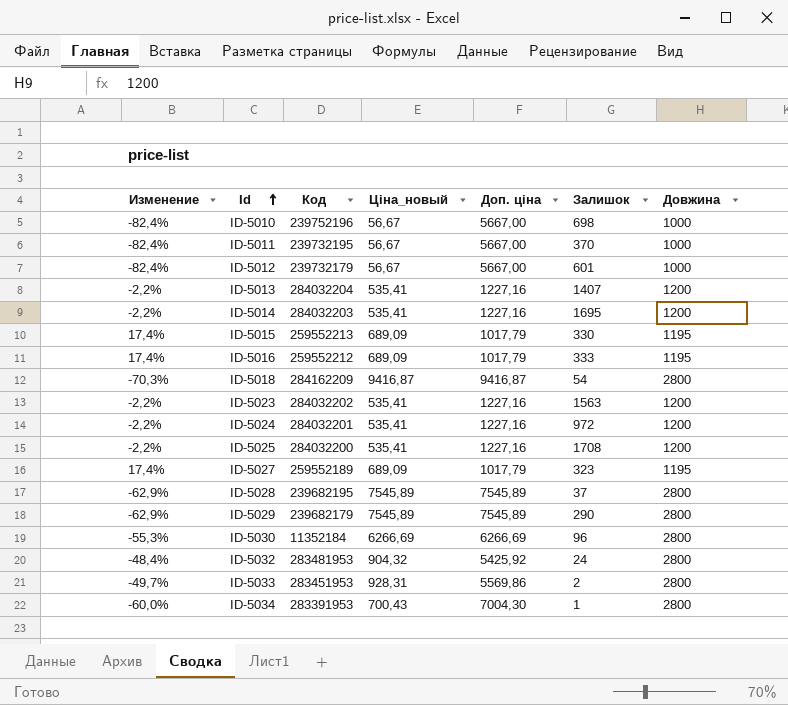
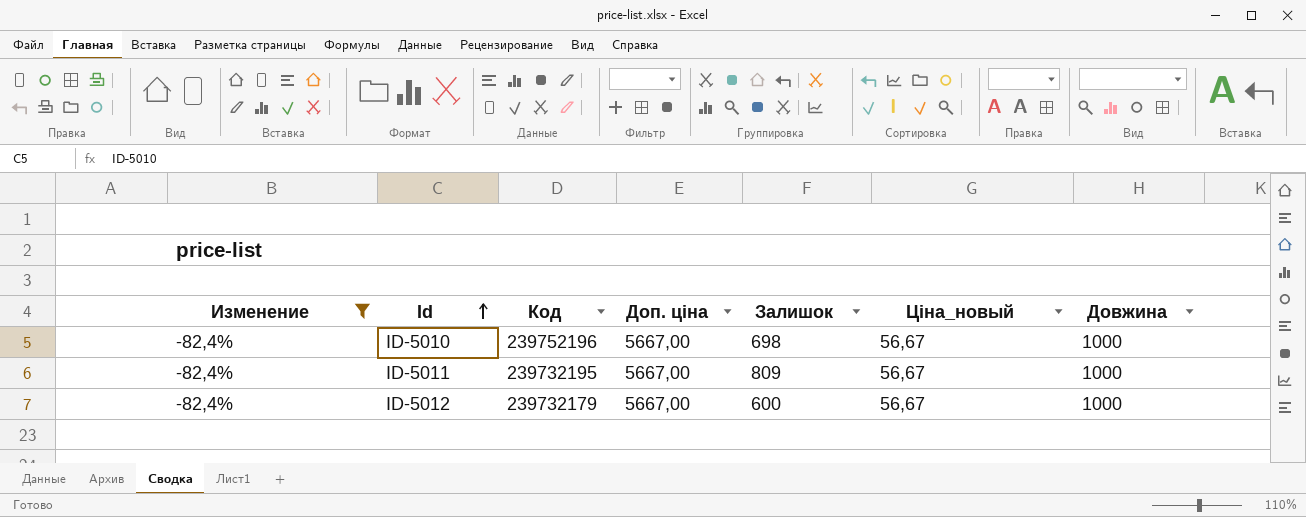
filter: none -> Изменение = -82,4%
column Ціна_новый | position: 4 -> 6
ID-5011 | Залишок: 370 -> 809
ID-5012 | Залишок: 601 -> 600

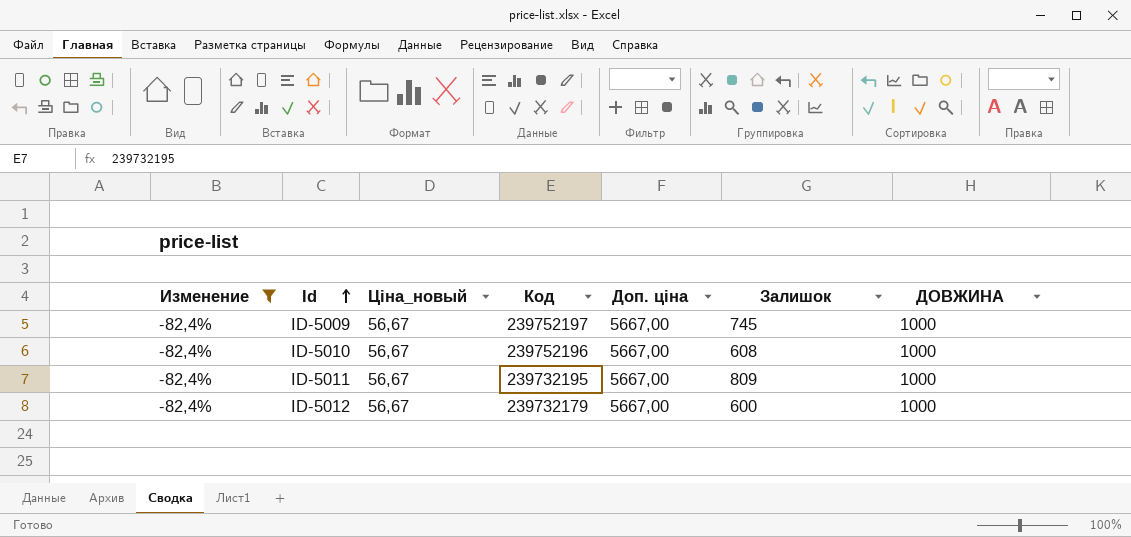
column Ціна_новый | position: 6 -> 3
column name: Довжина -> ДОВЖИНА
row ID-5009: none -> -82,4% | 56,67 | 239752197 | 5667,00 | 745 | 1000
ID-5010 | Залишок: 698 -> 608

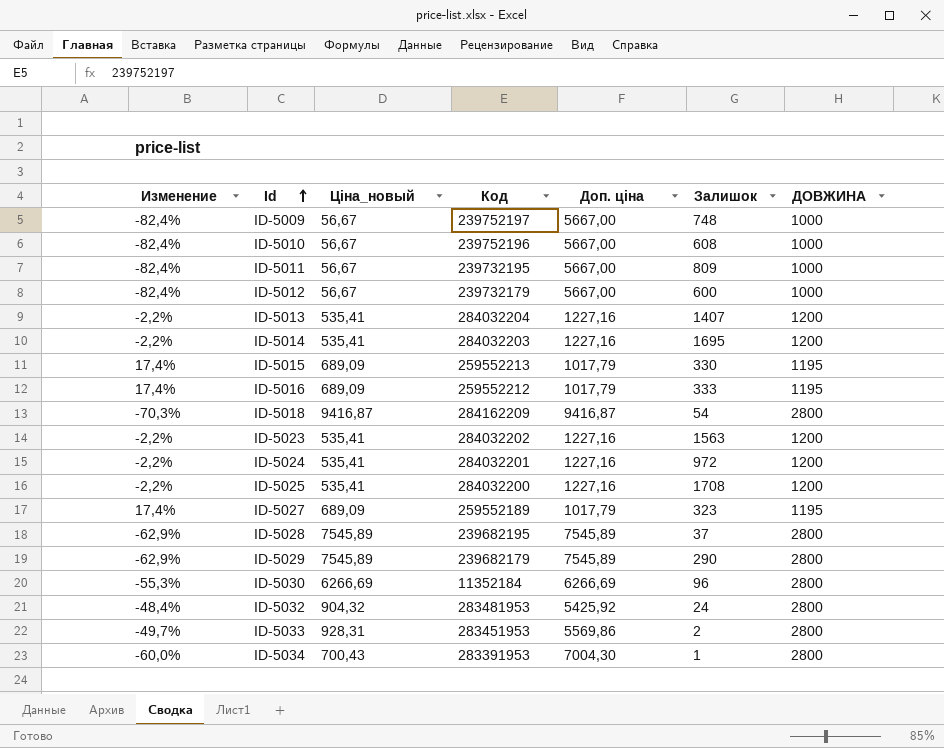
filter: Изменение = -82,4% -> none
ID-5009 | Залишок: 745 -> 748

